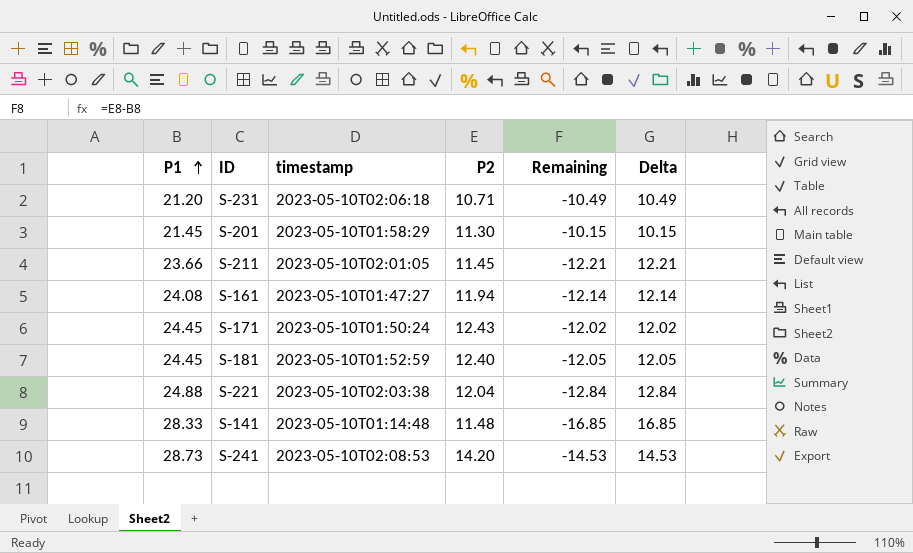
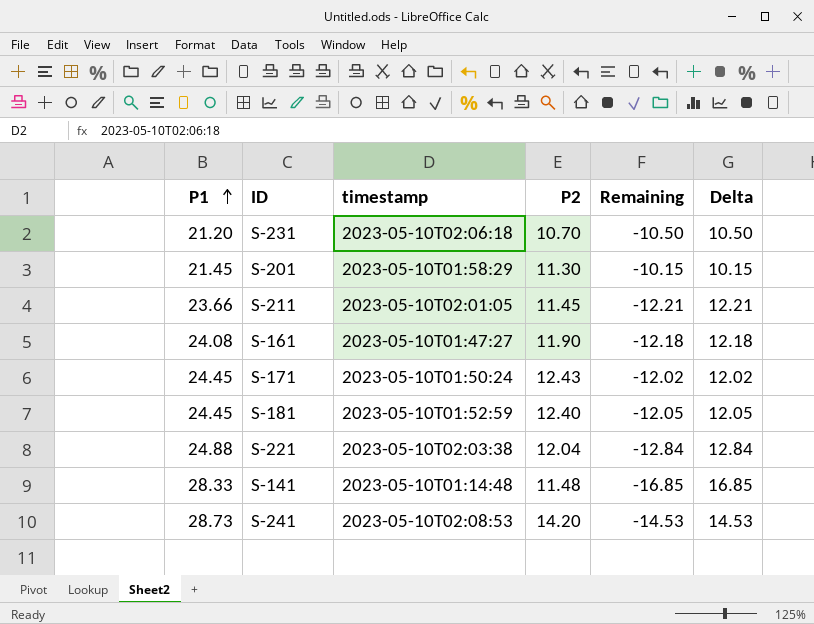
S-231 | P2: 10.71 -> 10.70
S-231 | Remaining: -10.49 -> -10.50
S-231 | Delta: 10.49 -> 10.50
S-161 | P2: 11.94 -> 11.90
S-161 | Remaining: -12.14 -> -12.18
S-161 | Delta: 12.14 -> 12.18

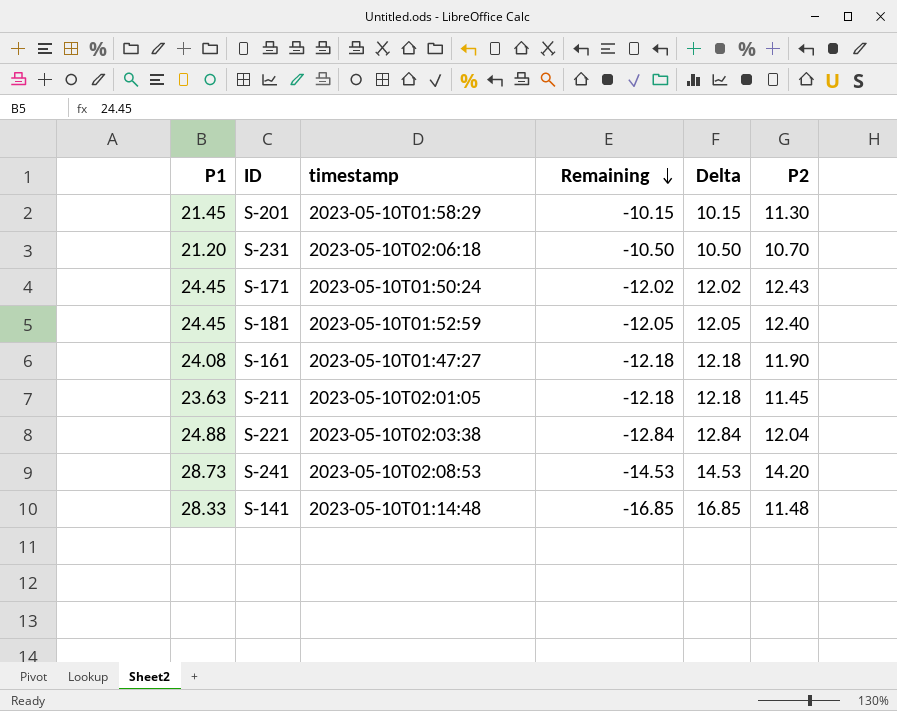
row order: P1 ascending -> Remaining descending
column P2 | position: 4 -> 6
S-211 | P1: 23.66 -> 23.63
S-211 | Remaining: -12.21 -> -12.18
S-211 | Delta: 12.21 -> 12.18

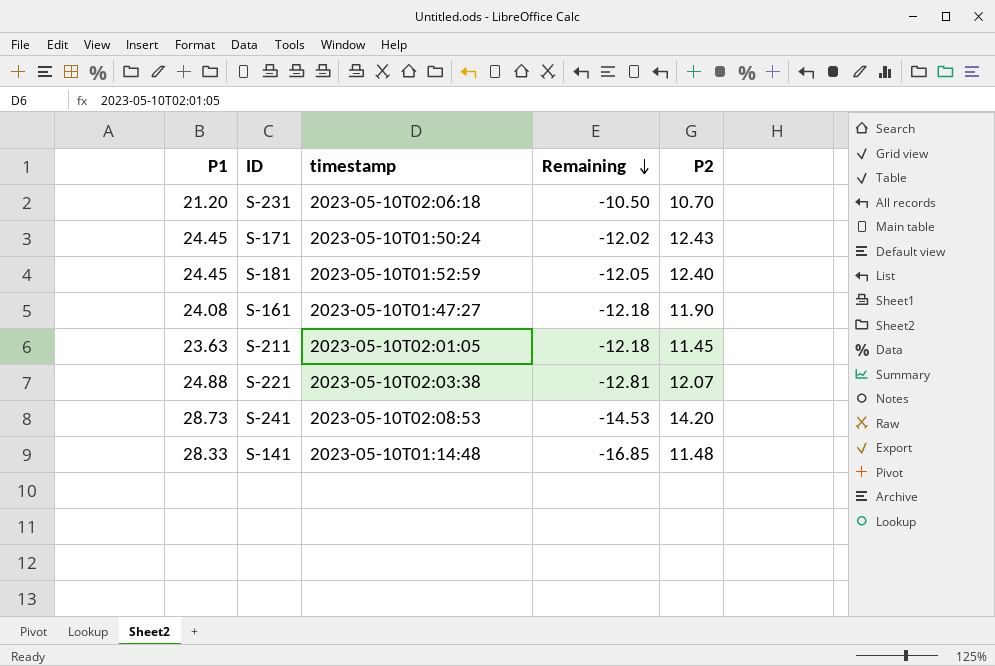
column Delta | formula: [P1] - [P2] -> none
row S-201: 21.45 | 2023-05-10T01:58:29 | -10.15 | 10.15 | 11.30 -> none
S-221 | Remaining: -12.84 -> -12.81
S-221 | P2: 12.04 -> 12.07

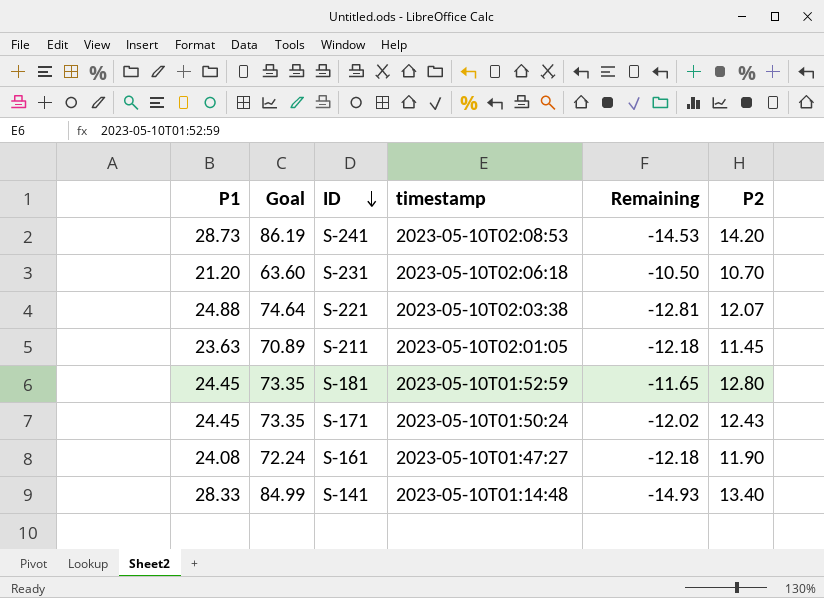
row order: Remaining descending -> ID descending
column Goal | formula: none -> [P1] * 3
S-181 | Remaining: -12.05 -> -11.65
S-181 | P2: 12.40 -> 12.80
S-141 | Remaining: -16.85 -> -14.93
S-141 | P2: 11.48 -> 13.40

